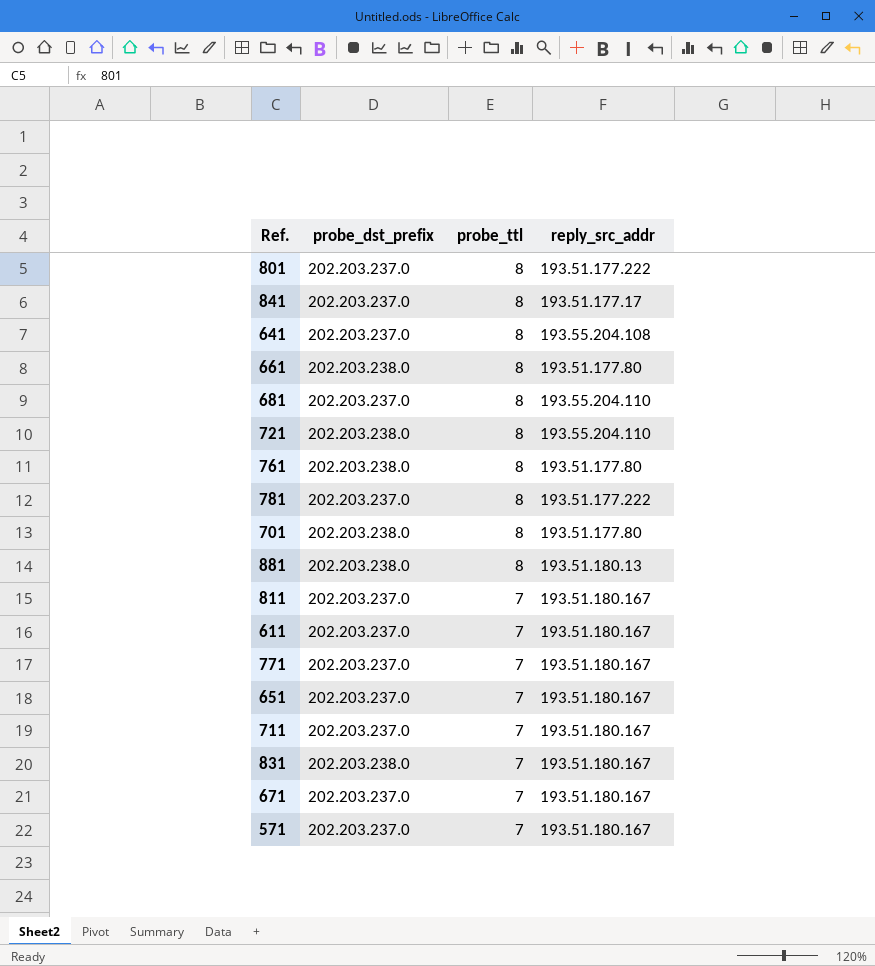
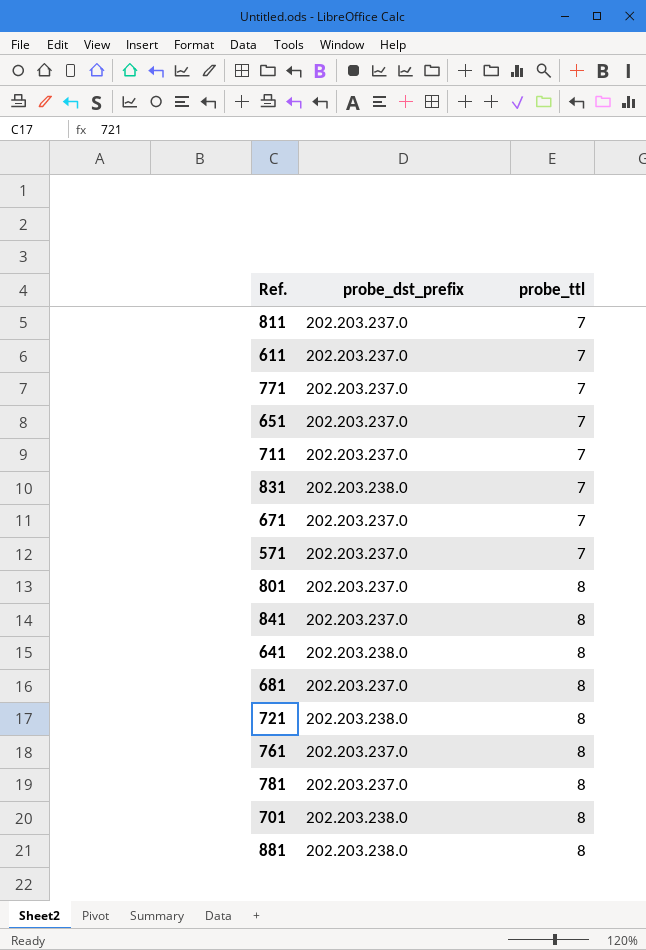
row order: probe_ttl descending -> probe_ttl ascending
column reply_src_addr | position: 4 -> none
row 661: 202.203.238.0 | 8 | 193.51.177.80 -> none
641 | probe_dst_prefix: 202.203.237.0 -> 202.203.238.0
761 | probe_dst_prefix: 202.203.238.0 -> 202.203.237.0

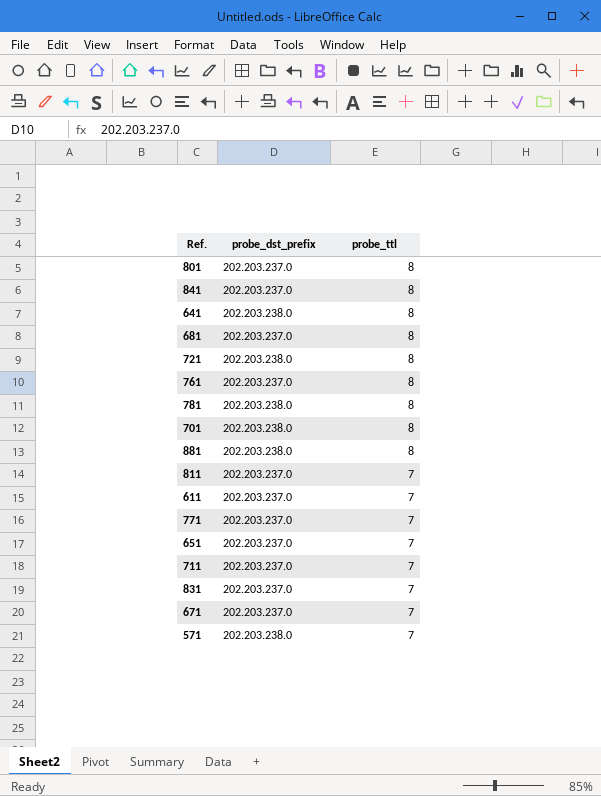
row order: probe_ttl ascending -> probe_ttl descending
781 | probe_dst_prefix: 202.203.237.0 -> 202.203.238.0
831 | probe_dst_prefix: 202.203.238.0 -> 202.203.237.0
571 | probe_dst_prefix: 202.203.237.0 -> 202.203.238.0

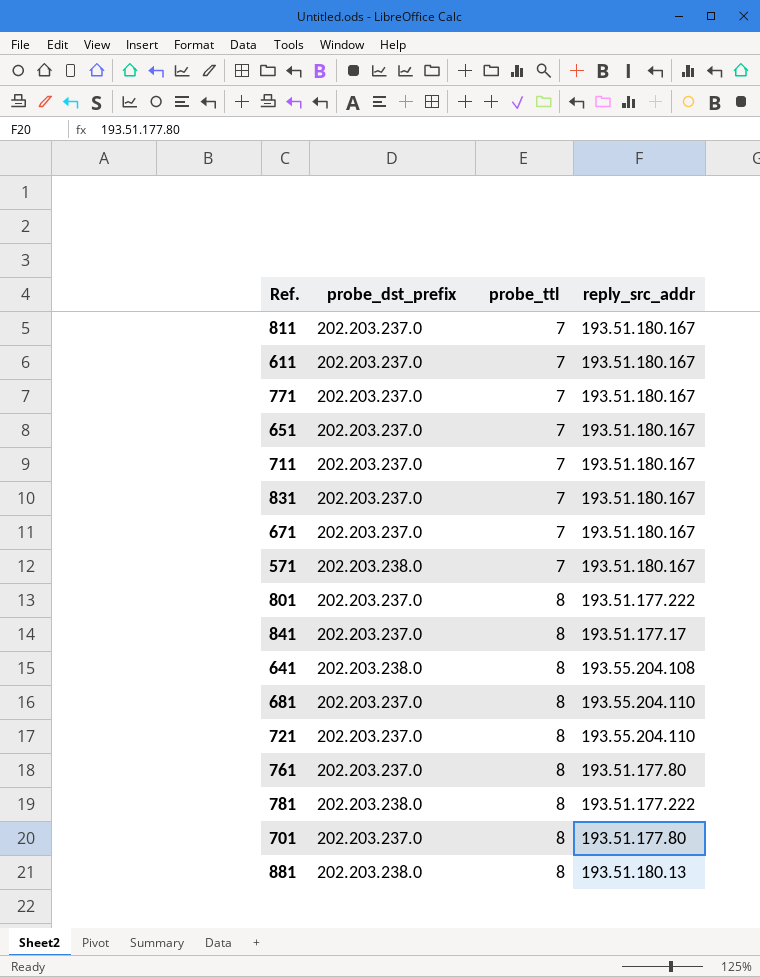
row order: probe_ttl descending -> probe_ttl ascending
column reply_src_addr | position: none -> 4
721 | probe_dst_prefix: 202.203.238.0 -> 202.203.237.0
701 | probe_dst_prefix: 202.203.238.0 -> 202.203.237.0

